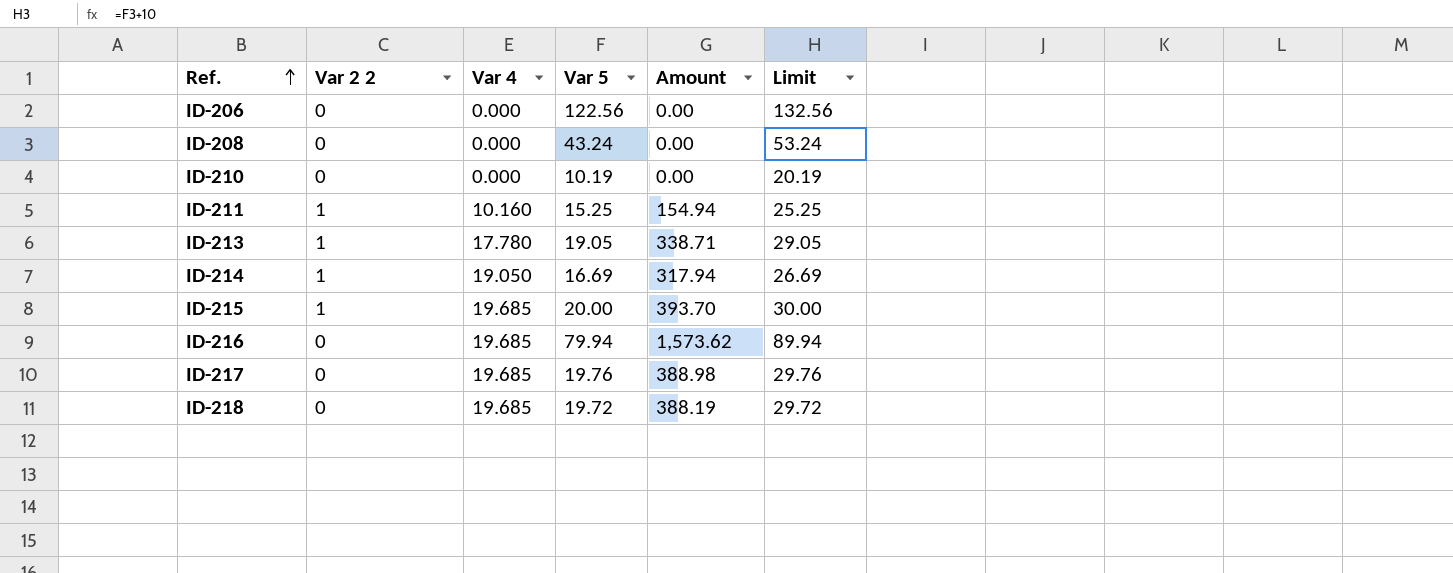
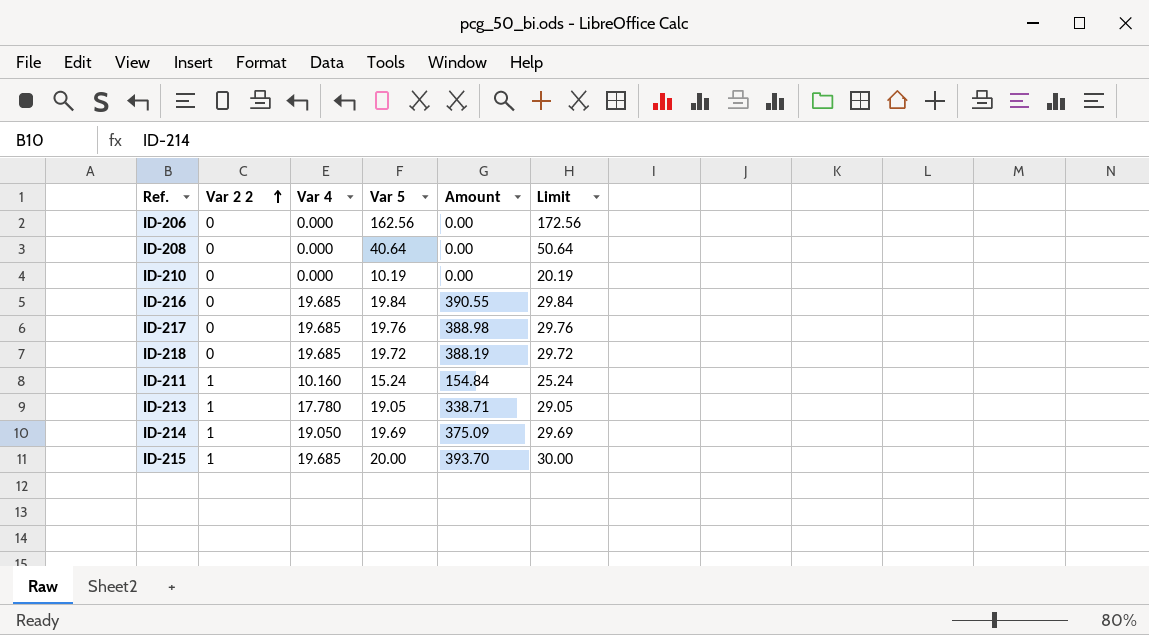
row order: Ref. ascending -> Var 2 2 ascending
ID-206 | Var 5: 122.56 -> 162.56
ID-206 | Limit: 132.56 -> 172.56
ID-208 | Var 5: 43.24 -> 40.64
ID-208 | Limit: 53.24 -> 50.64
ID-216 | Var 5: 79.94 -> 19.84
ID-216 | Amount: 1,573.62 -> 390.55
ID-216 | Limit: 89.94 -> 29.84
ID-211 | Var 5: 15.25 -> 15.24
ID-211 | Amount: 154.94 -> 154.84
ID-211 | Limit: 25.25 -> 25.24
ID-214 | Var 5: 16.69 -> 19.69
ID-214 | Amount: 317.94 -> 375.09
ID-214 | Limit: 26.69 -> 29.69

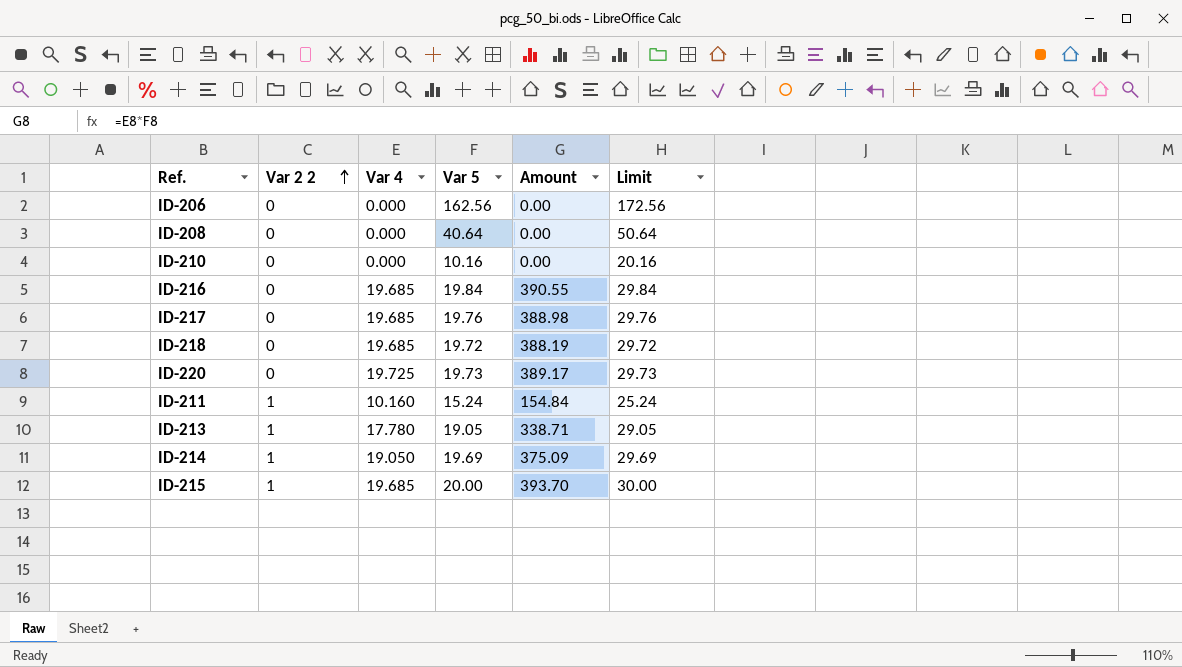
ID-210 | Var 5: 10.19 -> 10.16
ID-210 | Limit: 20.19 -> 20.16
row ID-220: none -> 0 | 19.725 | 19.73 | 389.17 | 29.73

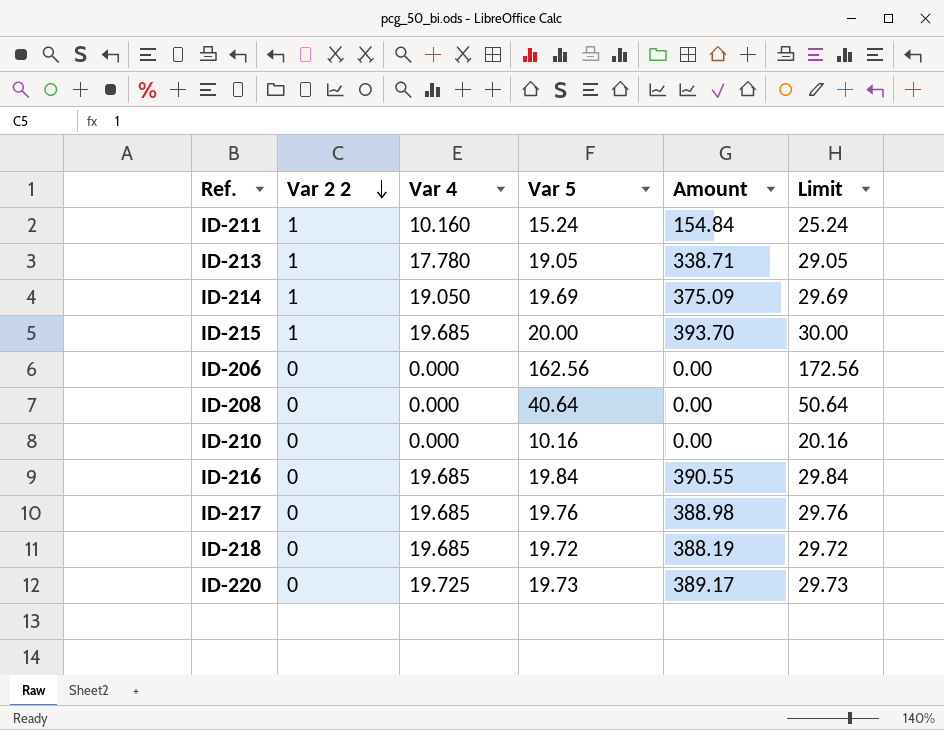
row order: Var 2 2 ascending -> Var 2 2 descending

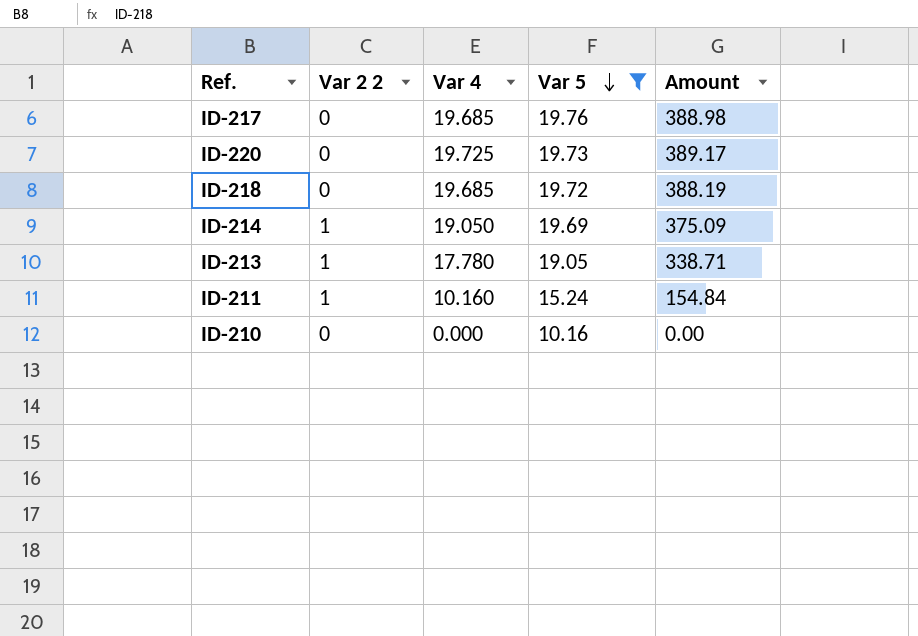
filter: none -> Var 5 <= 19.76
row order: Var 2 2 descending -> Var 5 descending
column Limit | formula: [Var 5] + 10 -> none

